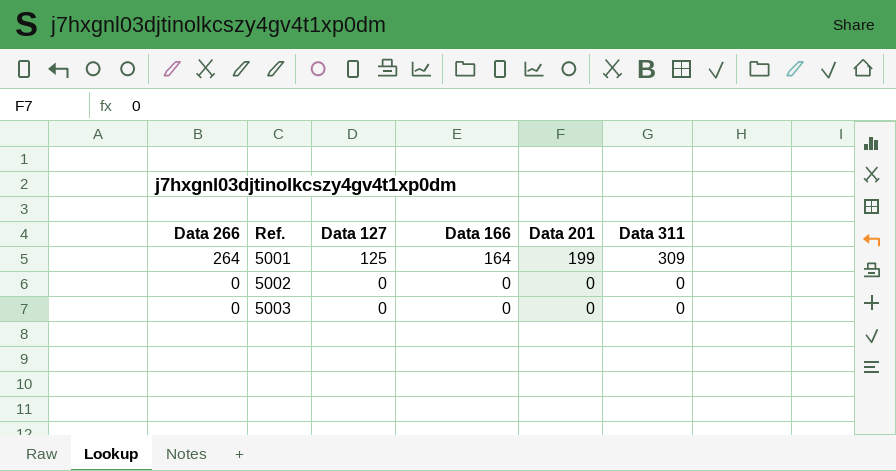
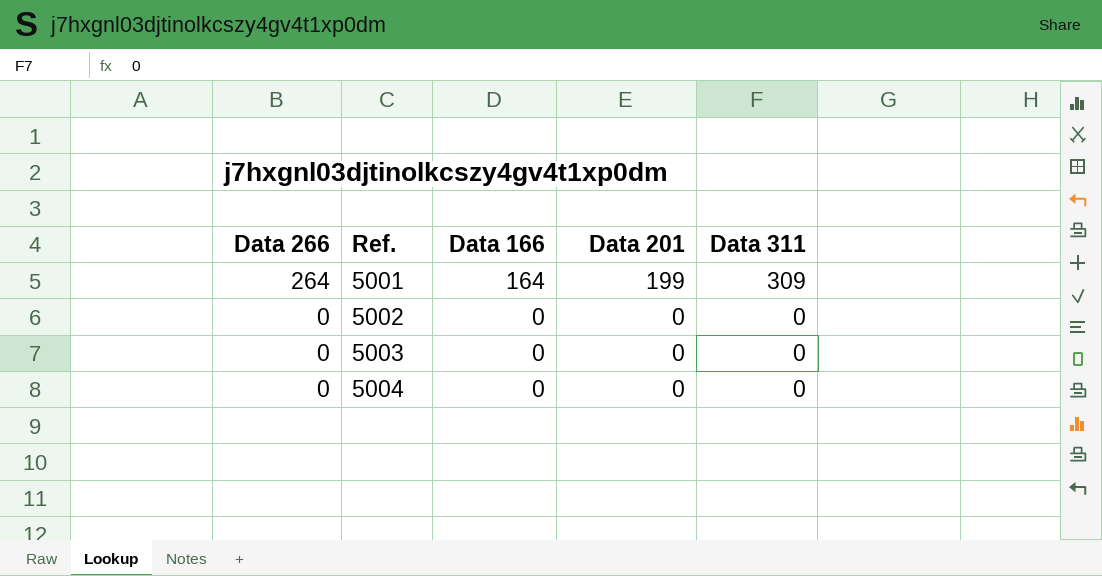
column Data 127 | position: 3 -> none
row 5004: none -> 0 | 0 | 0 | 0

